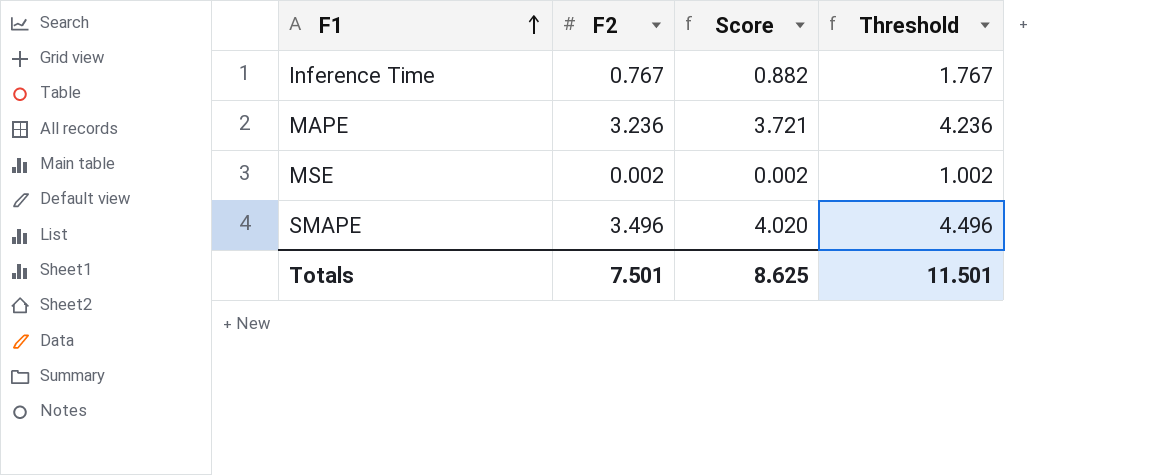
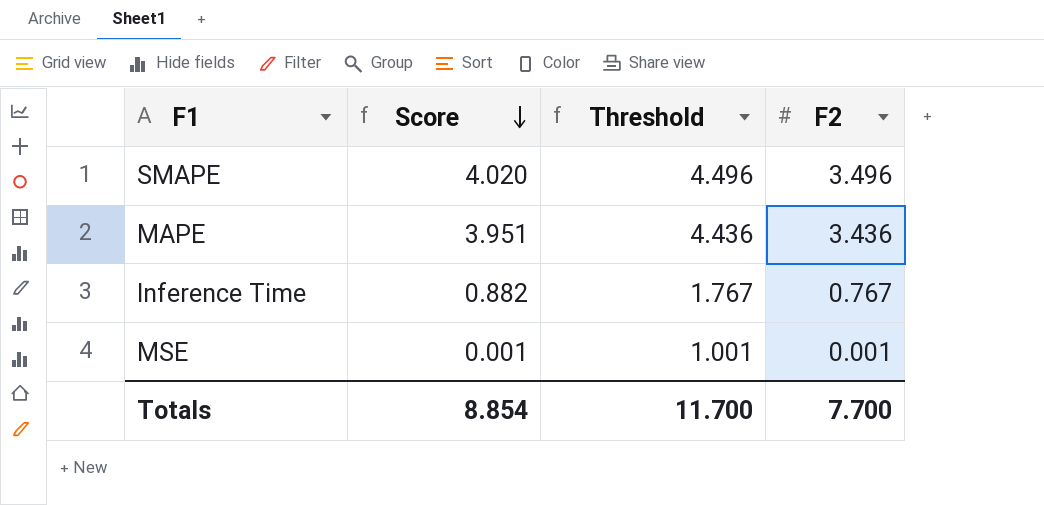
row order: F1 ascending -> Score descending
column F2 | position: 2 -> 4
MAPE | Score: 3.721 -> 3.951
MAPE | Threshold: 4.236 -> 4.436
MAPE | F2: 3.236 -> 3.436
MSE | Score: 0.002 -> 0.001
MSE | Threshold: 1.002 -> 1.001
MSE | F2: 0.002 -> 0.001
Totals | Score: 8.625 -> 8.854
Totals | Threshold: 11.501 -> 11.700
Totals | F2: 7.501 -> 7.700

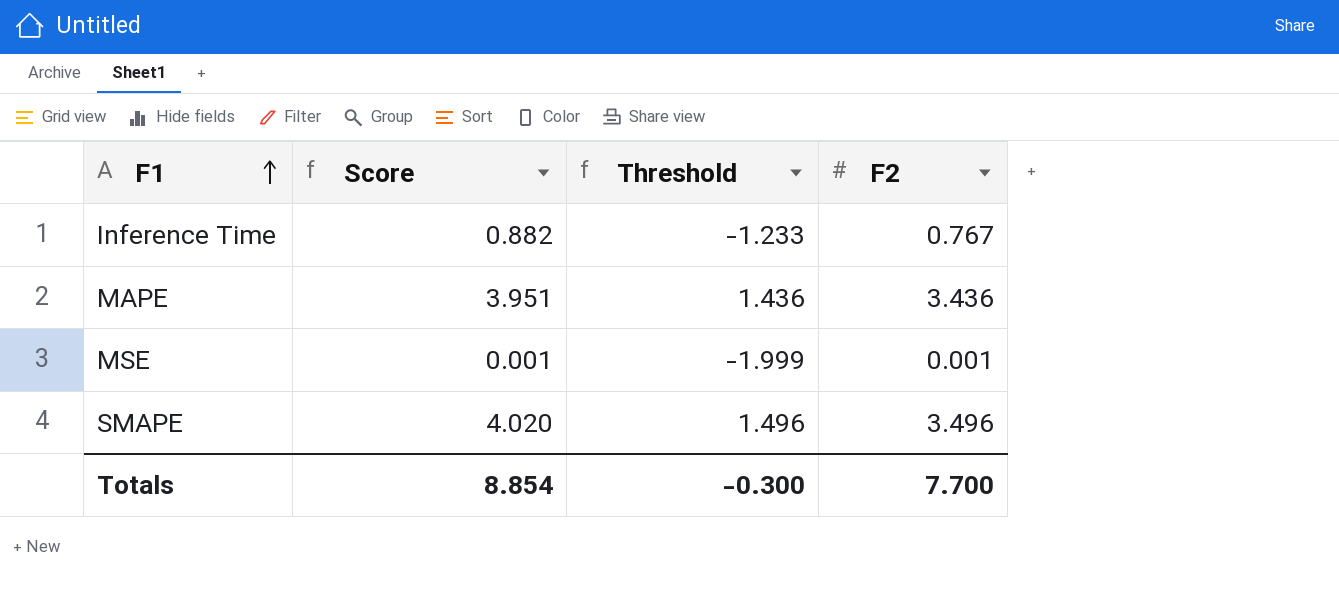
row order: Score descending -> F1 ascending
column Threshold | formula: [F2] + 1 -> [F2] - 2
Totals | Threshold: 11.700 -> -0.300

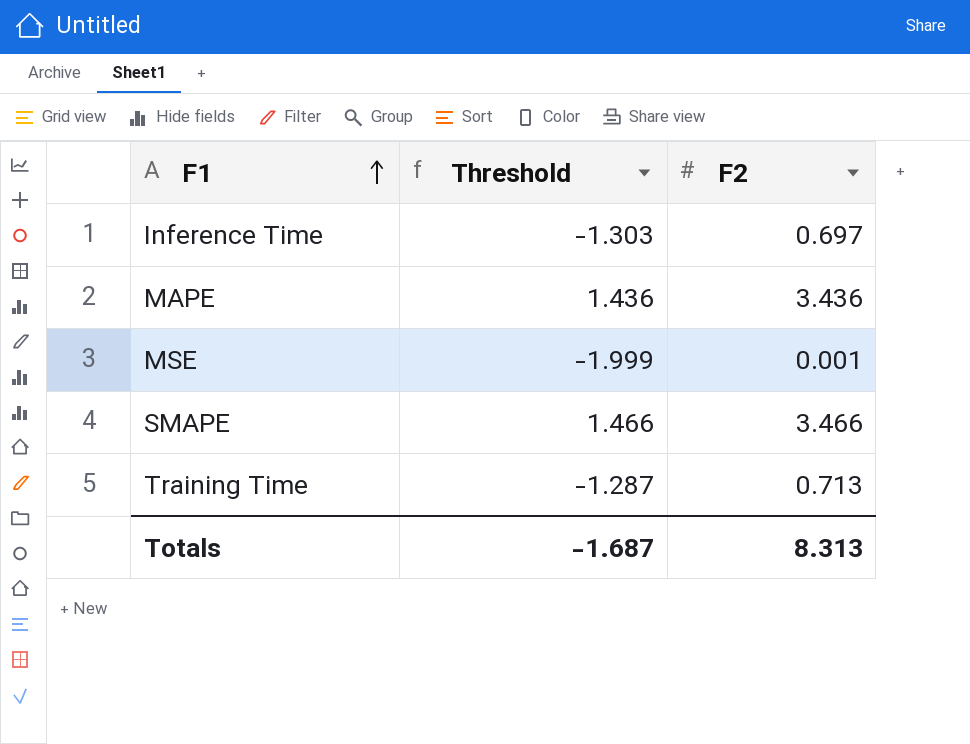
column Score | formula: [F2] * 1.15 -> none
Inference Time | Threshold: -1.233 -> -1.303
Inference Time | F2: 0.767 -> 0.697
SMAPE | Threshold: 1.496 -> 1.466
SMAPE | F2: 3.496 -> 3.466
row Training Time: none -> -1.287 | 0.713
Totals | Threshold: -0.300 -> -1.687
Totals | F2: 7.700 -> 8.313

